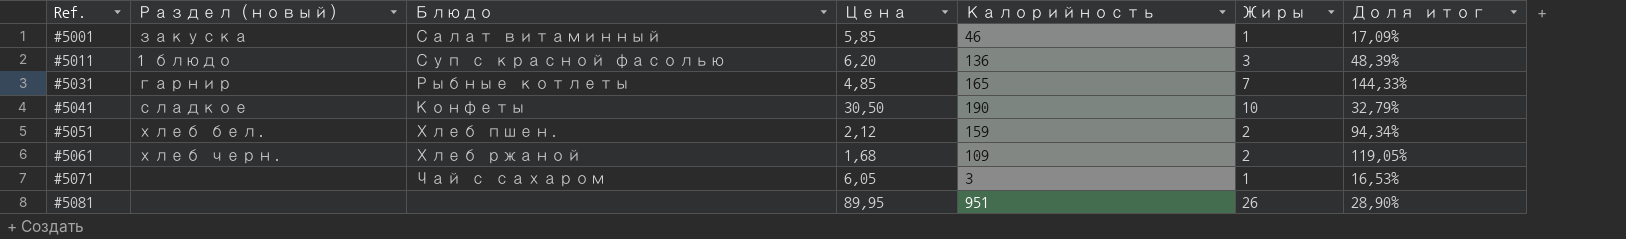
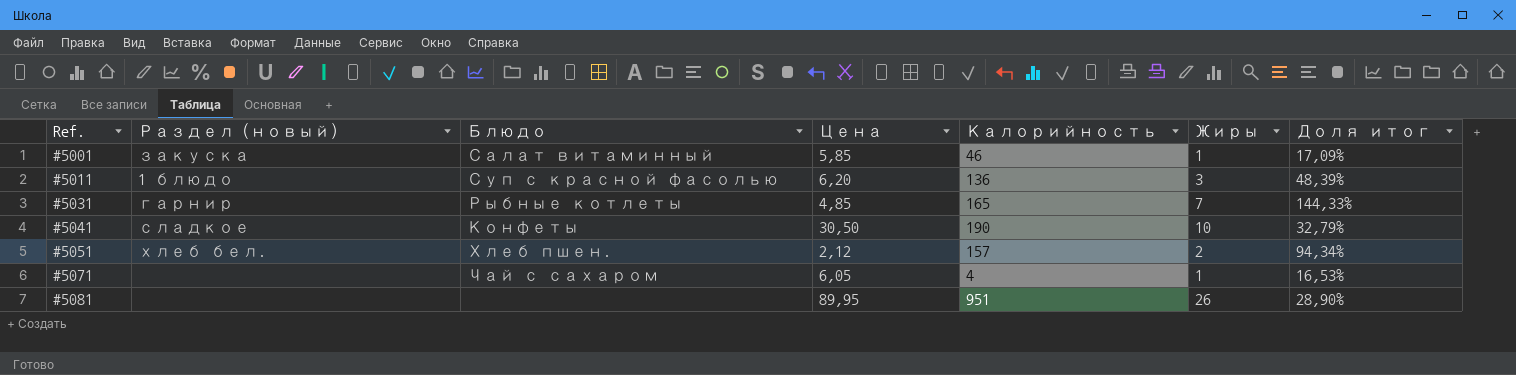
row #5061: хлеб черн. | Хлеб ржаной | 1,68 | 109 | 2 | 119,05% -> none
#5051 | Калорийность: 159 -> 157
#5071 | Калорийность: 3 -> 4

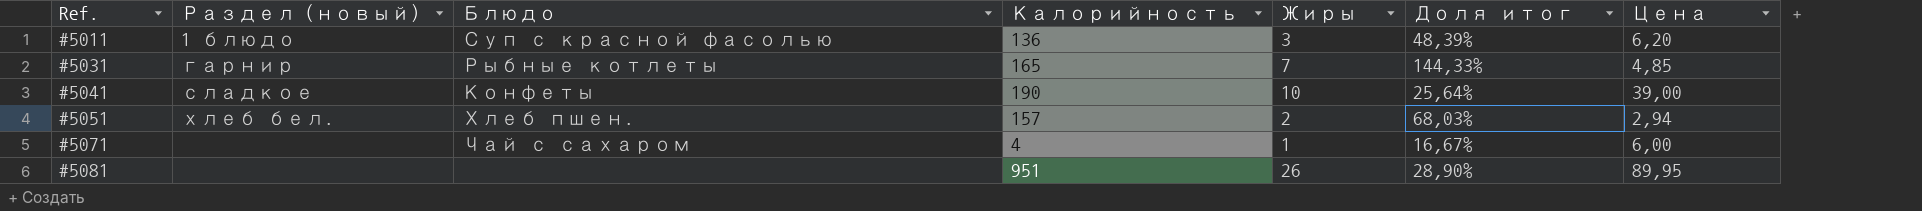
column Цена | position: 4 -> 7
row #5001: закуска | Салат витаминный | 5,85 | 46 | 1 | 17,09% -> none
#5041 | Доля итог: 32,79% -> 25,64%
#5041 | Цена: 30,50 -> 39,00
#5051 | Доля итог: 94,34% -> 68,03%
#5051 | Цена: 2,12 -> 2,94
#5071 | Доля итог: 16,53% -> 16,67%
#5071 | Цена: 6,05 -> 6,00

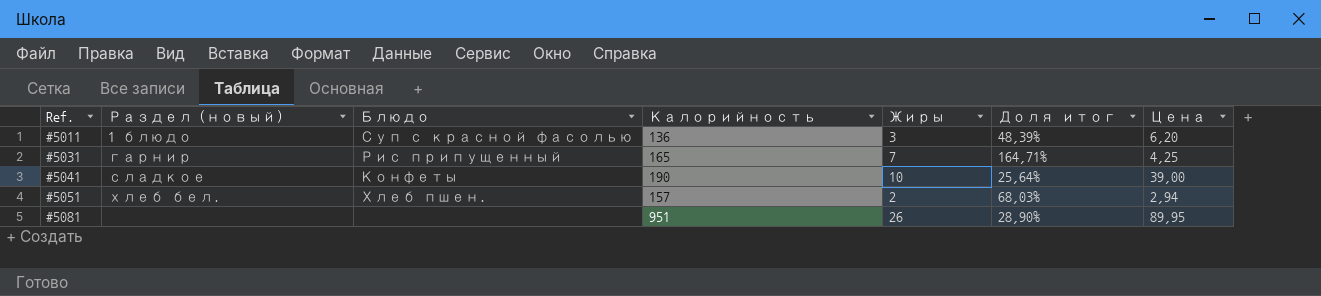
row #5071: none | Чай с сахаром | 4 | 1 | 16,67% | 6,00 -> none
#5031 | Блюдо: Рыбные котлеты -> Рис припущенный
#5031 | Доля итог: 144,33% -> 164,71%
#5031 | Цена: 4,85 -> 4,25

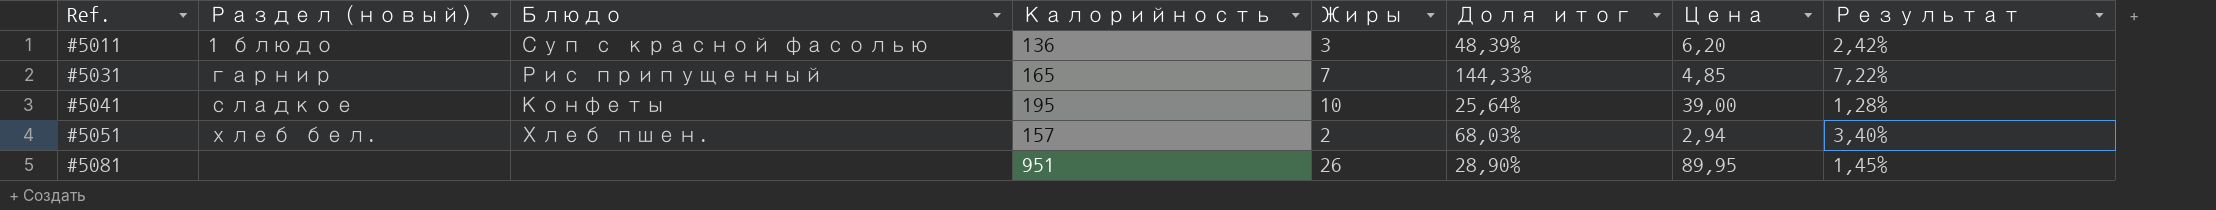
column Результат | formula: none -> [Доля итог] * 0,05
#5031 | Доля итог: 164,71% -> 144,33%
#5031 | Цена: 4,25 -> 4,85
#5041 | Калорийность: 190 -> 195

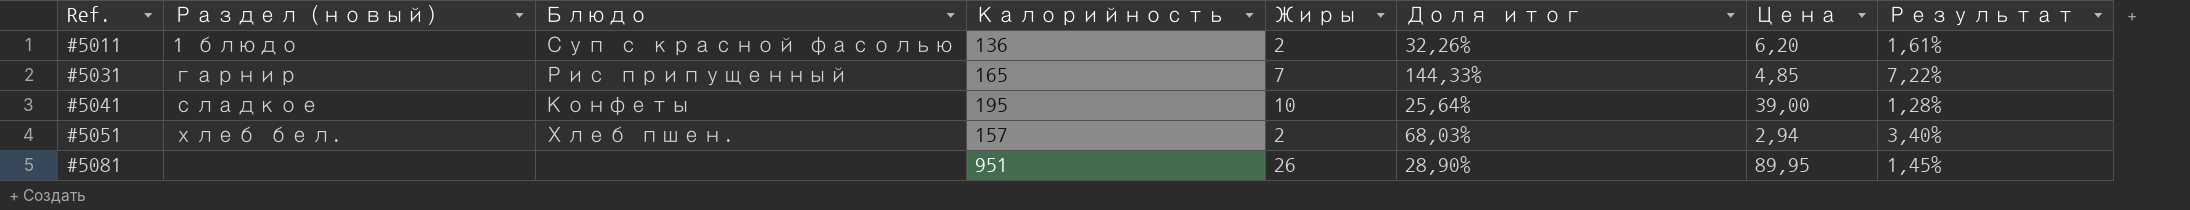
#5011 | Жиры: 3 -> 2
#5011 | Доля итог: 48,39% -> 32,26%
#5011 | Результат: 2,42% -> 1,61%

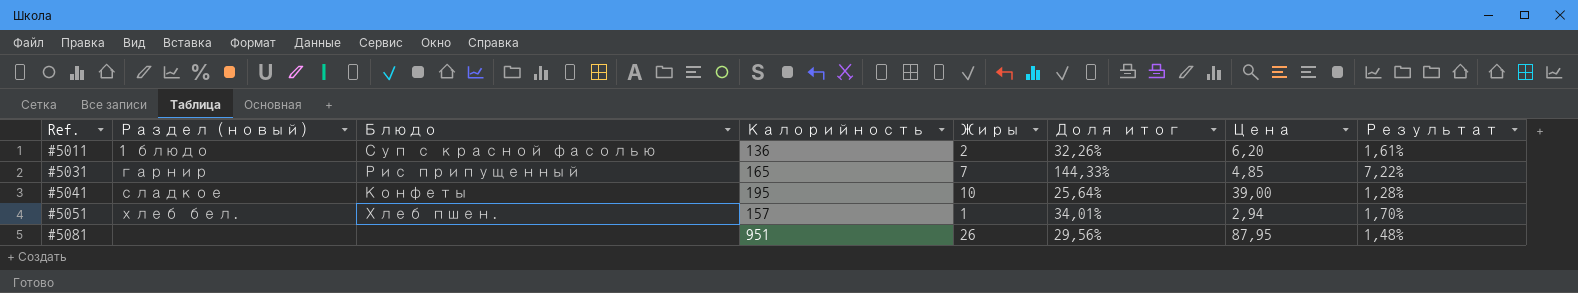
#5051 | Жиры: 2 -> 1
#5051 | Доля итог: 68,03% -> 34,01%
#5051 | Результат: 3,40% -> 1,70%
#5081 | Доля итог: 28,90% -> 29,56%
#5081 | Цена: 89,95 -> 87,95
#5081 | Результат: 1,45% -> 1,48%

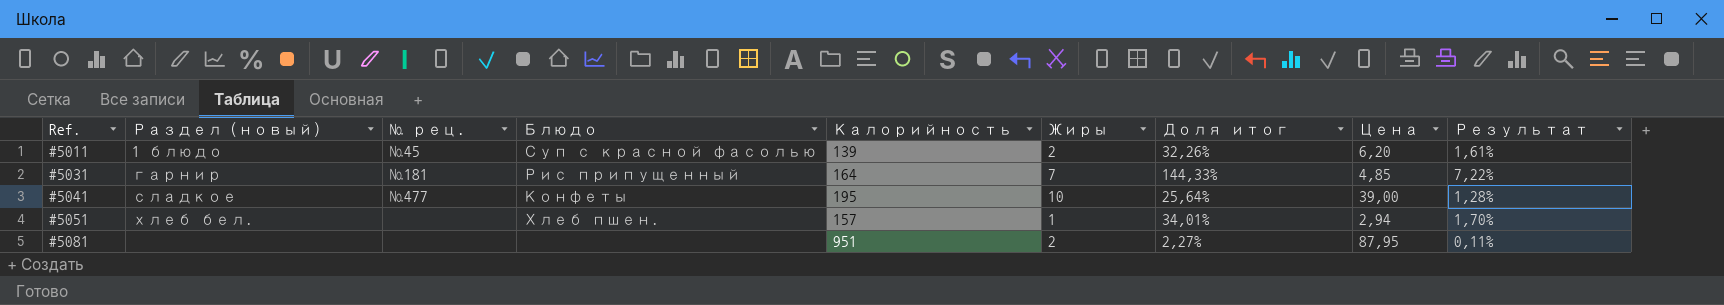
column № рец. | position: none -> 3
#5011 | Калорийность: 136 -> 139
#5031 | Калорийность: 165 -> 164
#5081 | Жиры: 26 -> 2
#5081 | Доля итог: 29,56% -> 2,27%
#5081 | Результат: 1,48% -> 0,11%

